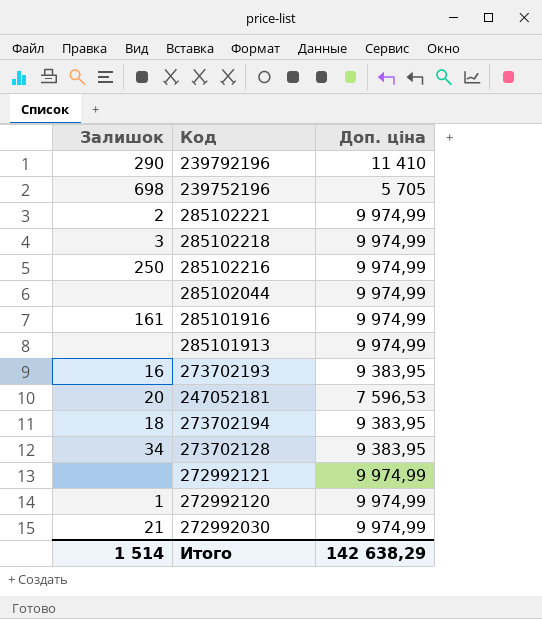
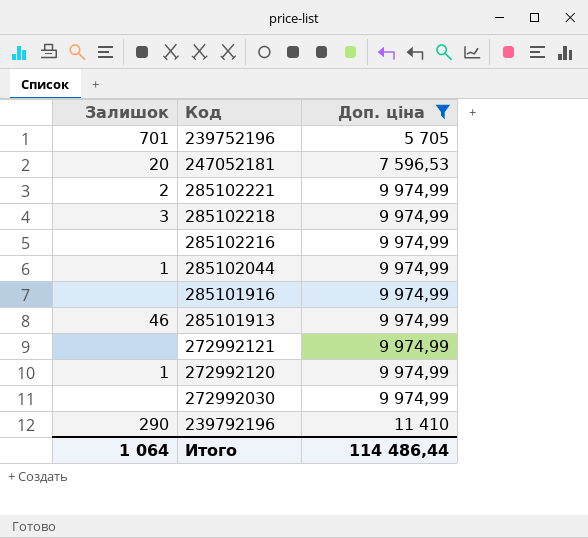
filter: none -> Доп. ціна != 9 383,95
row order: none -> Доп. ціна ascending
239752196 | Залишок: 698 -> 701
285102216 | Залишок: 250 -> none
285102044 | Залишок: none -> 1
285101916 | Залишок: 161 -> none
285101913 | Залишок: none -> 46
272992030 | Залишок: 21 -> none
Итого | Залишок: 1 514 -> 1 064
Итого | Доп. ціна: 142 638,29 -> 114 486,44

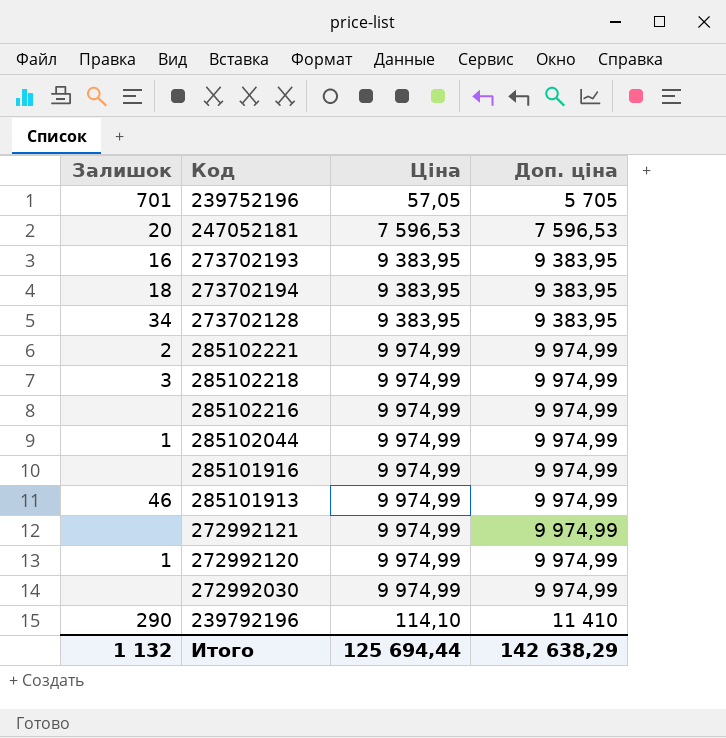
filter: Доп. ціна != 9 383,95 -> none
column Ціна | position: none -> 3
Итого | Залишок: 1 064 -> 1 132
Итого | Доп. ціна: 114 486,44 -> 142 638,29

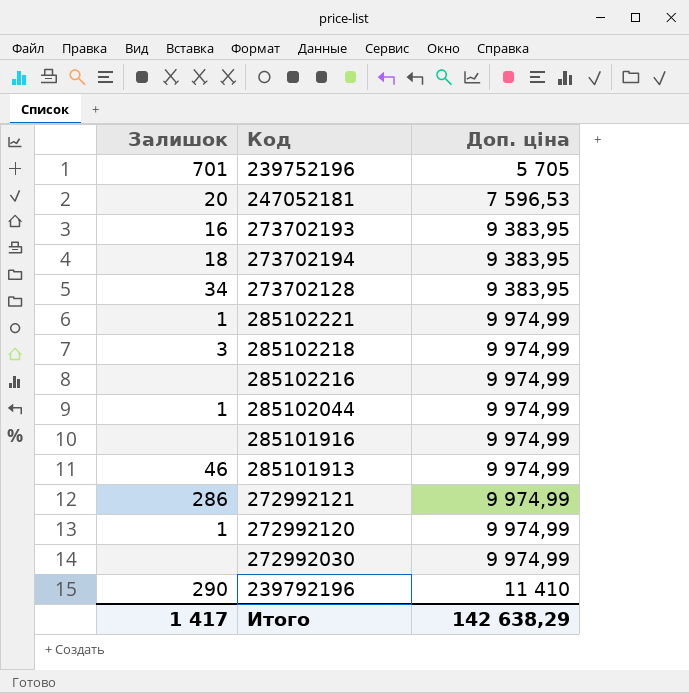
column Ціна | position: 3 -> none
285102221 | Залишок: 2 -> 1
272992121 | Залишок: none -> 286
Итого | Залишок: 1 132 -> 1 417

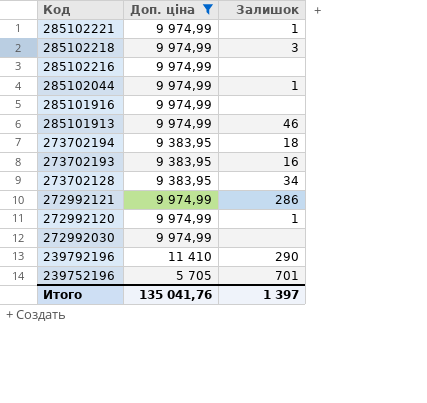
filter: none -> Доп. ціна != 7 596,53
row order: Доп. ціна ascending -> Код descending
column Залишок | position: 1 -> 3
Итого | Доп. ціна: 142 638,29 -> 135 041,76
Итого | Залишок: 1 417 -> 1 397

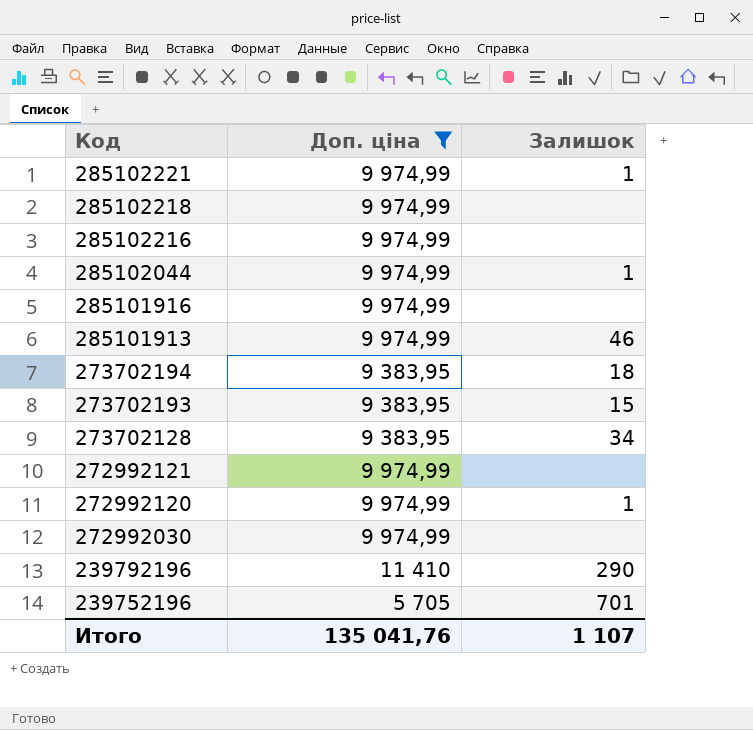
285102218 | Залишок: 3 -> none
273702193 | Залишок: 16 -> 15
272992121 | Залишок: 286 -> none
Итого | Залишок: 1 397 -> 1 107

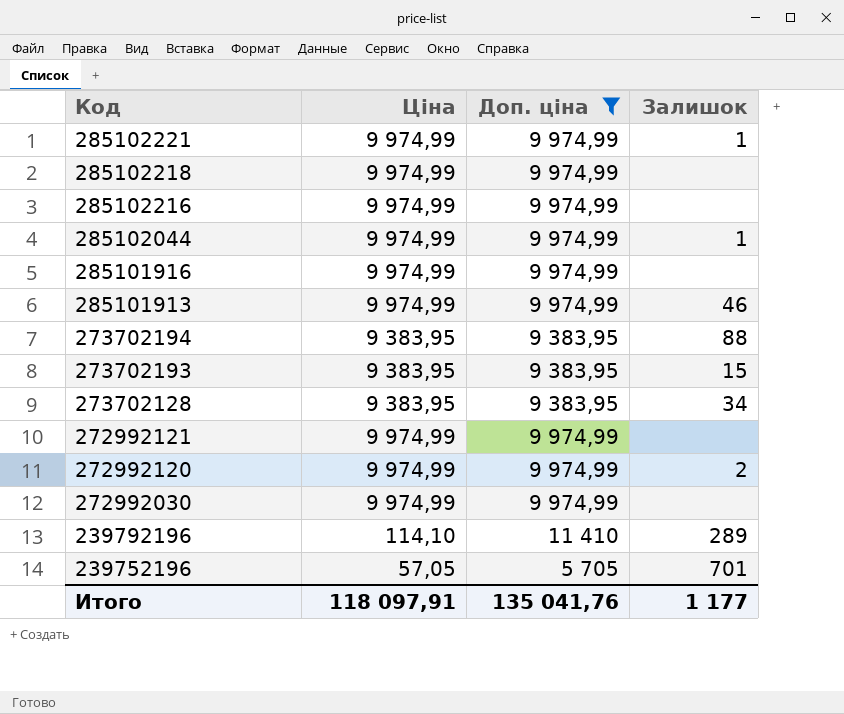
column Ціна | position: none -> 2
273702194 | Залишок: 18 -> 88
272992120 | Залишок: 1 -> 2
239792196 | Залишок: 290 -> 289
Итого | Залишок: 1 107 -> 1 177

